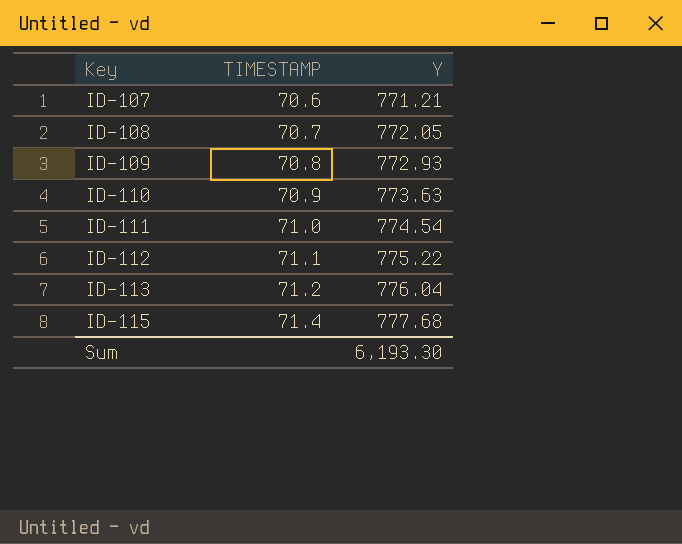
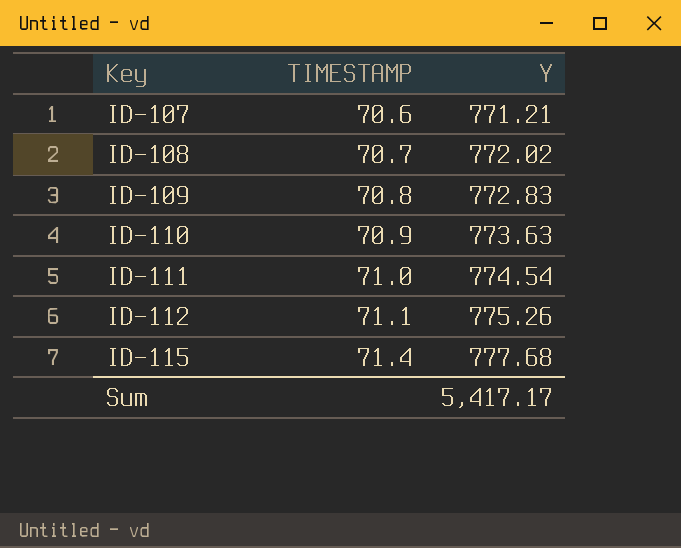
row ID-113: 71.2 | 776.04 -> none
ID-108 | Y: 772.05 -> 772.02
ID-109 | Y: 772.93 -> 772.83
ID-112 | Y: 775.22 -> 775.26
Sum | Y: 6,193.30 -> 5,417.17

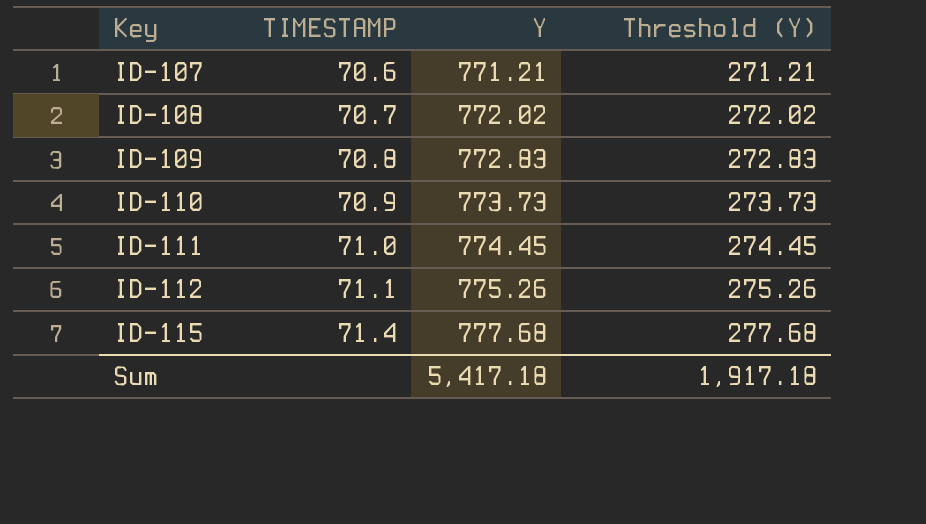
column Threshold (Y) | formula: none -> [Y] - 500
ID-110 | Y: 773.63 -> 773.73
ID-111 | Y: 774.54 -> 774.45
Sum | Y: 5,417.17 -> 5,417.18

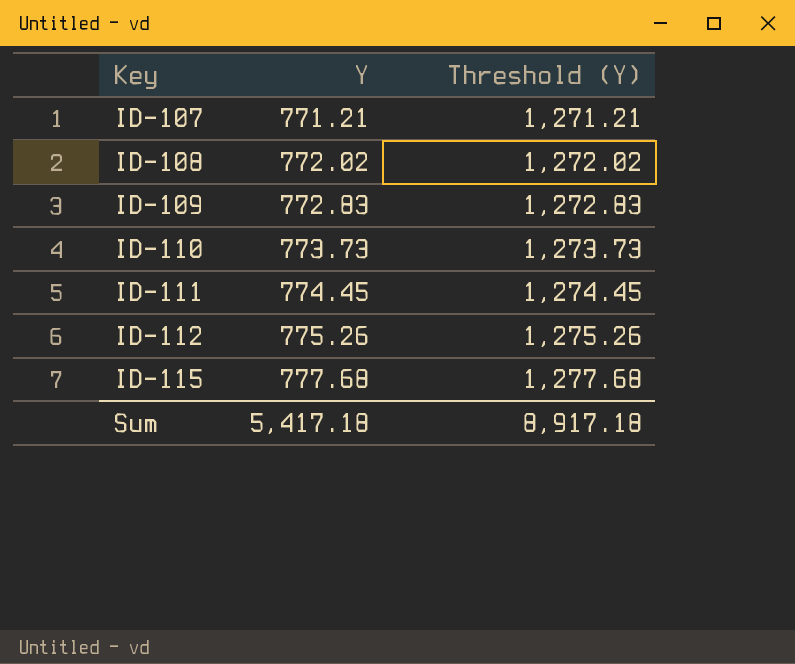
column TIMESTAMP | position: 2 -> none
column Threshold (Y) | formula: [Y] - 500 -> [Y] + 500
Sum | Threshold (Y): 1,917.18 -> 8,917.18

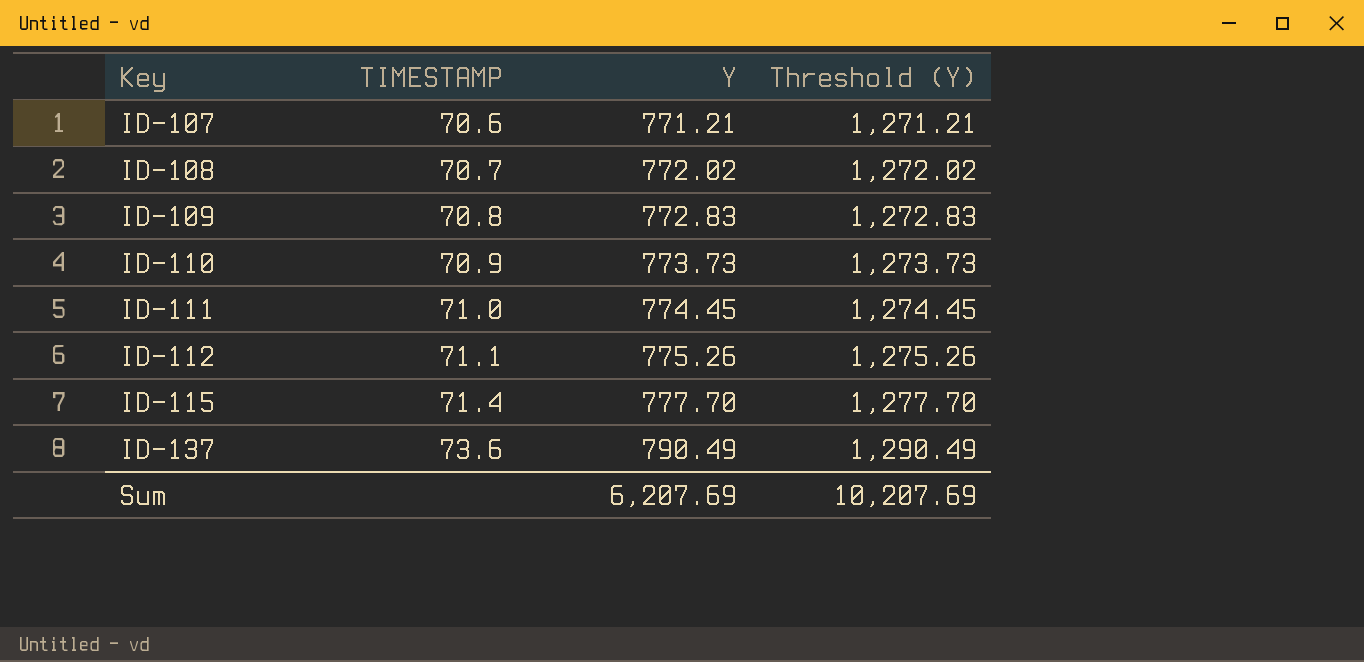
column TIMESTAMP | position: none -> 2
ID-115 | Y: 777.68 -> 777.70
ID-115 | Threshold (Y): 1,277.68 -> 1,277.70
row ID-137: none -> 73.6 | 790.49 | 1,290.49
Sum | Y: 5,417.18 -> 6,207.69
Sum | Threshold (Y): 8,917.18 -> 10,207.69

